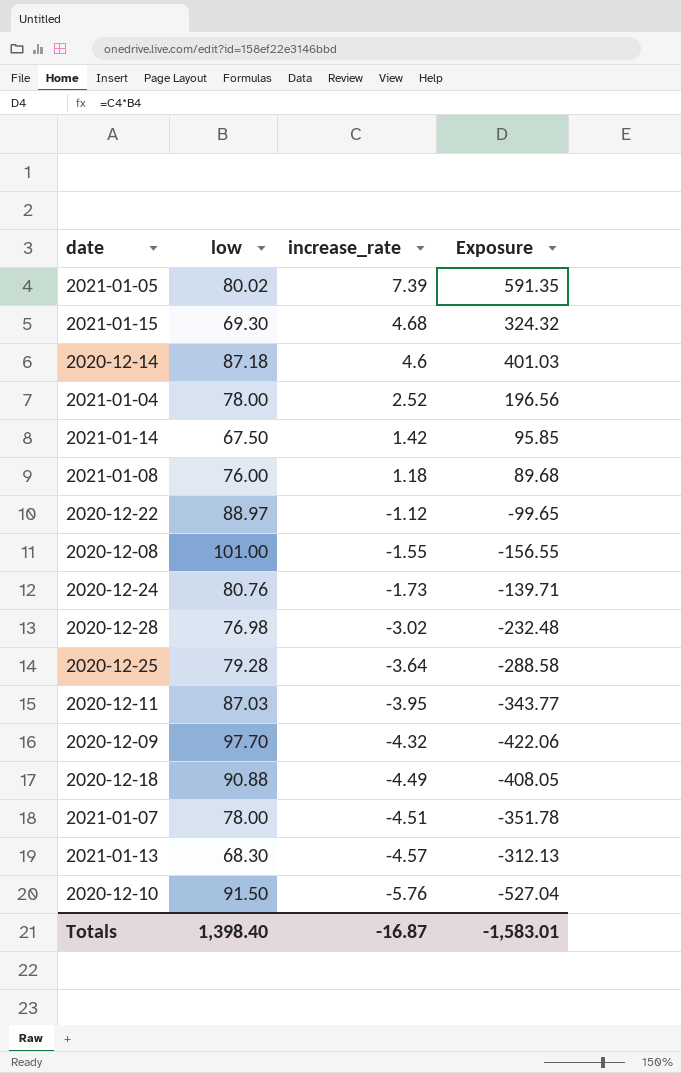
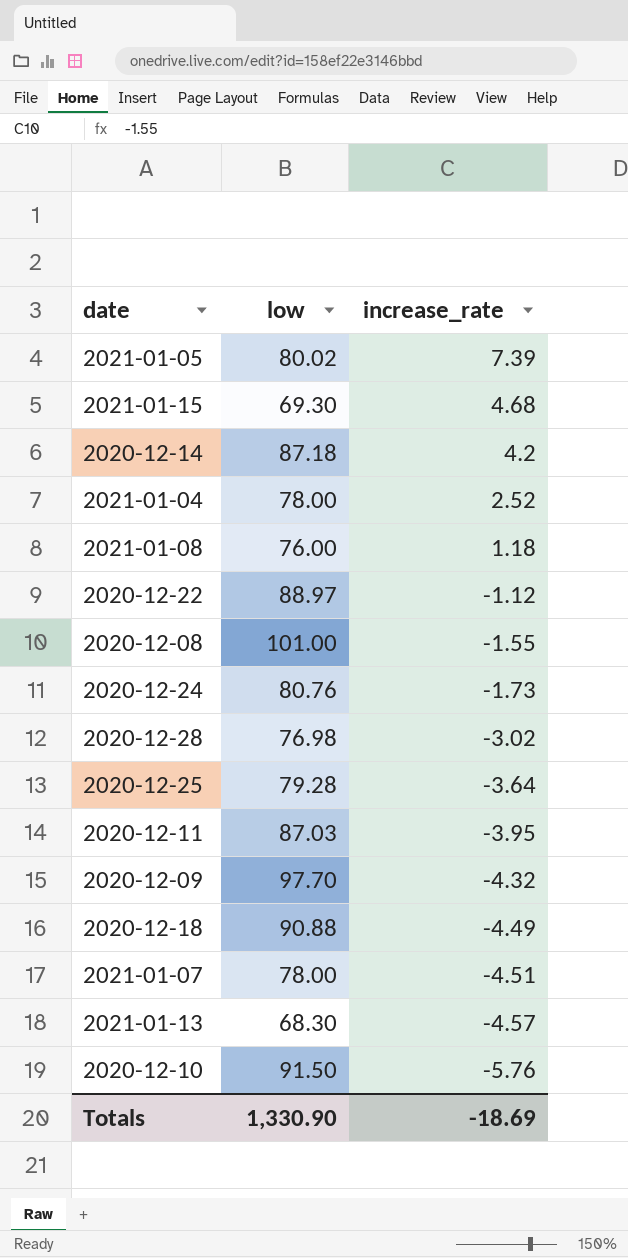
column Exposure | formula: [low] * [increase_rate] -> none
row 2021-01-14: 67.50 | 1.42 | 95.85 -> none
2020-12-14 | increase_rate: 4.6 -> 4.2
Totals | low: 1,398.40 -> 1,330.90
Totals | increase_rate: -16.87 -> -18.69

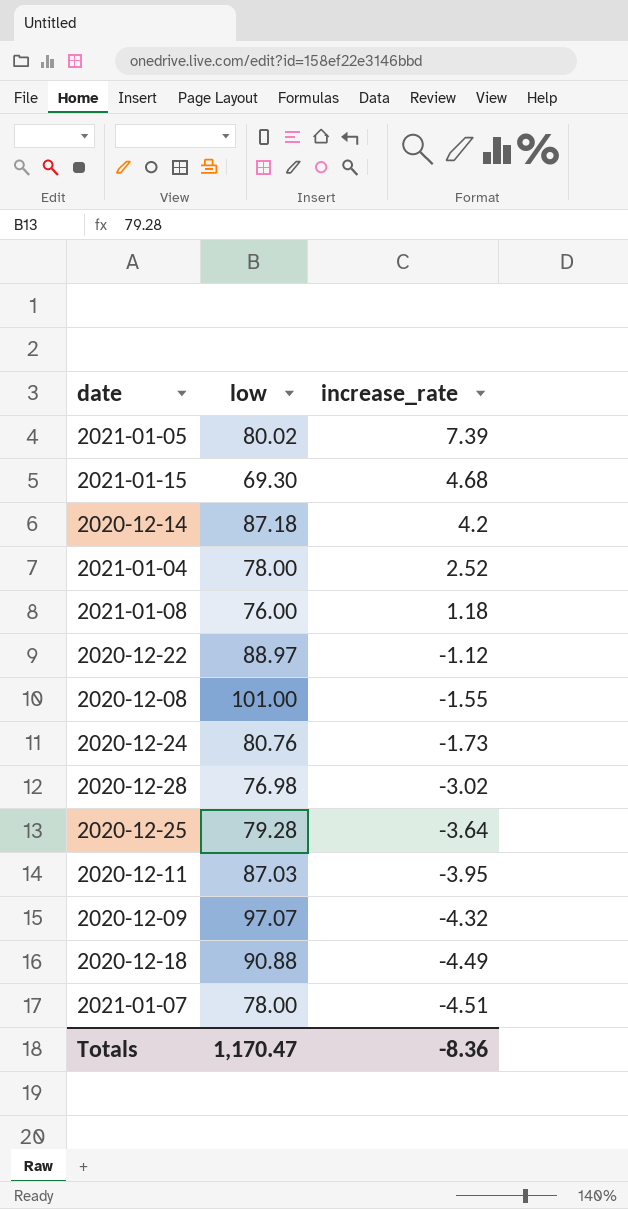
row 2021-01-13: 68.30 | -4.57 -> none
row 2020-12-10: 91.50 | -5.76 -> none
2020-12-09 | low: 97.70 -> 97.07
Totals | low: 1,330.90 -> 1,170.47
Totals | increase_rate: -18.69 -> -8.36

